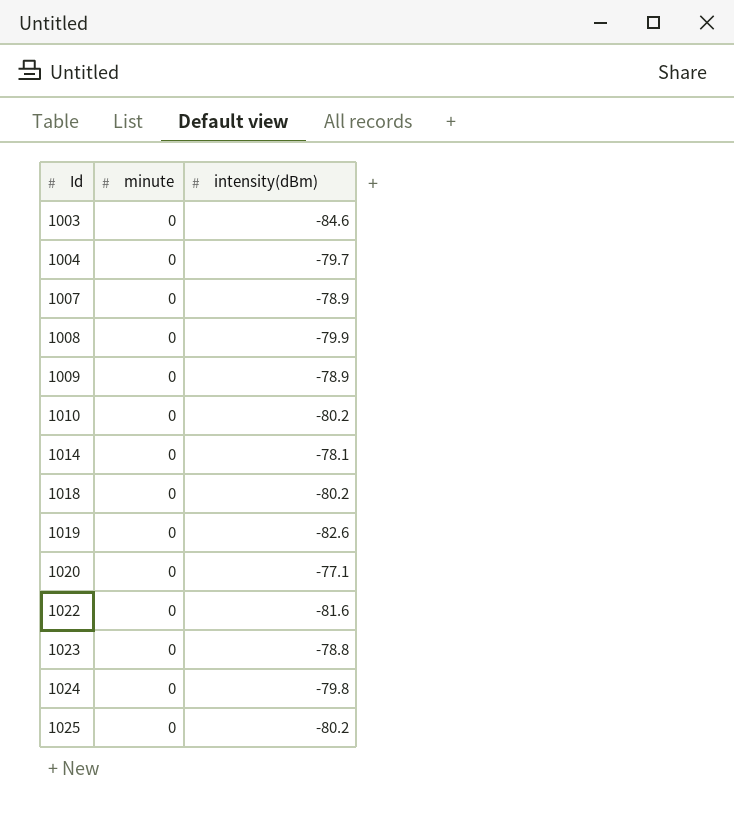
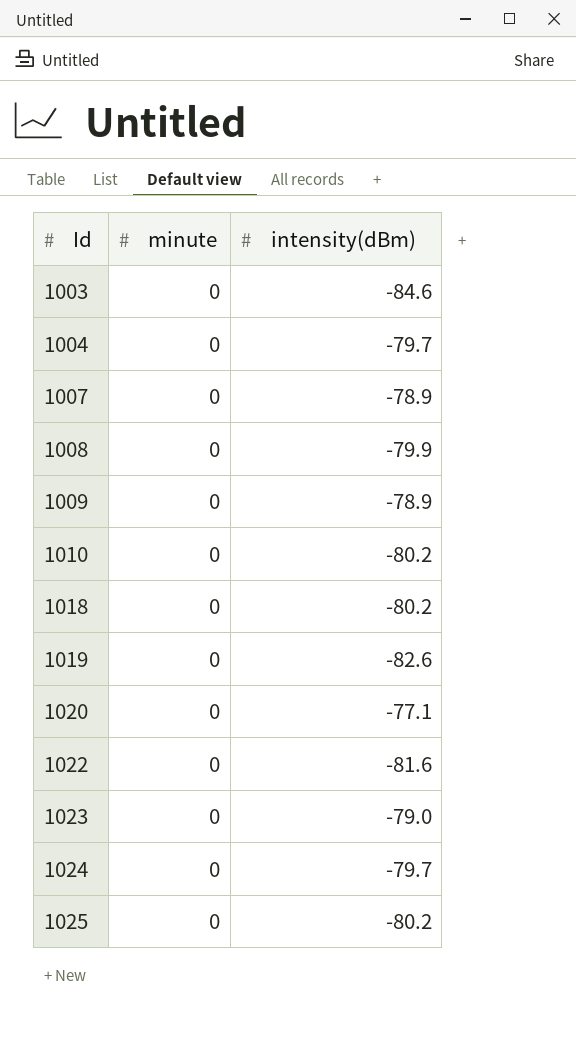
row 1014: 0 | -78.1 -> none
1023 | intensity(dBm): -78.8 -> -79.0
1024 | intensity(dBm): -79.8 -> -79.7

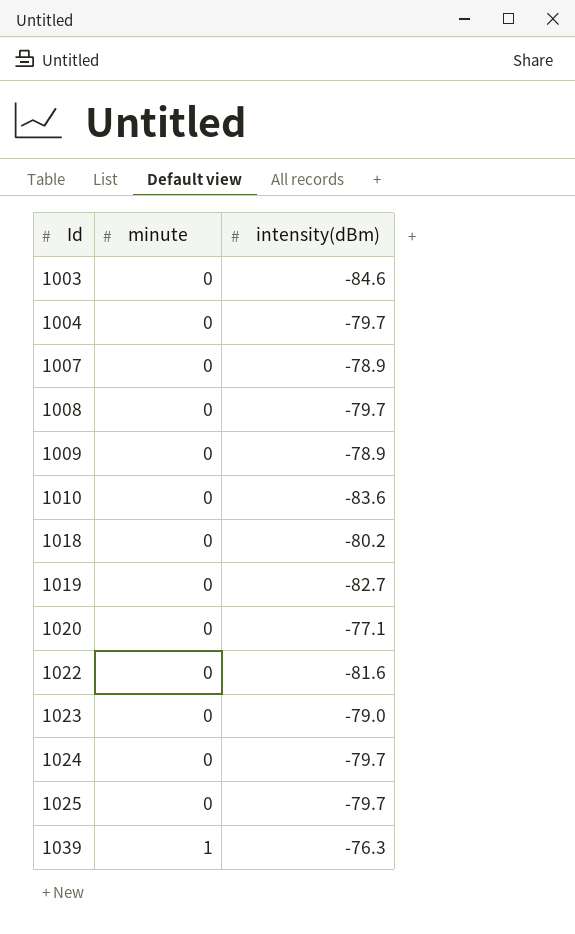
1008 | intensity(dBm): -79.9 -> -79.7
1010 | intensity(dBm): -80.2 -> -83.6
1019 | intensity(dBm): -82.6 -> -82.7
1025 | intensity(dBm): -80.2 -> -79.7
row 1039: none -> 1 | -76.3

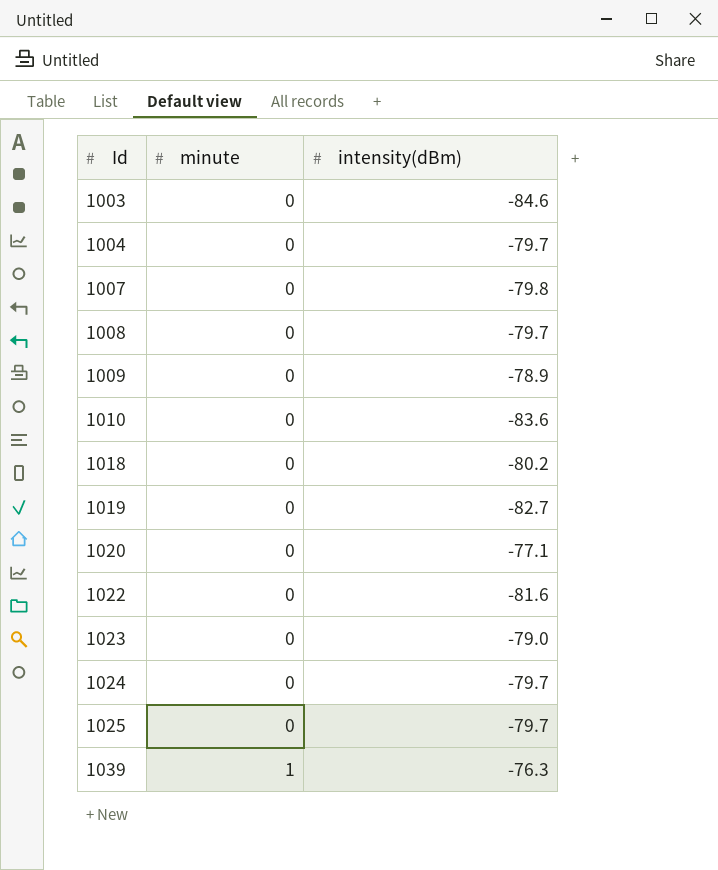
1007 | intensity(dBm): -78.9 -> -79.8

